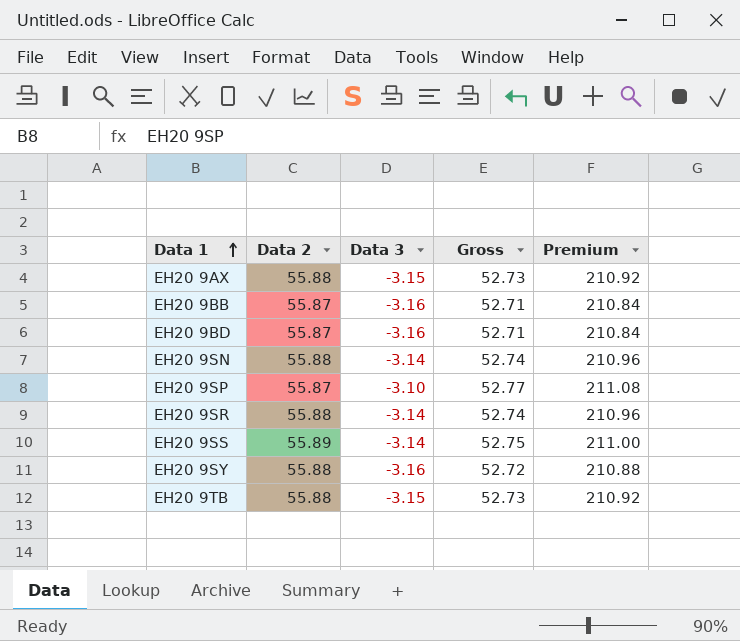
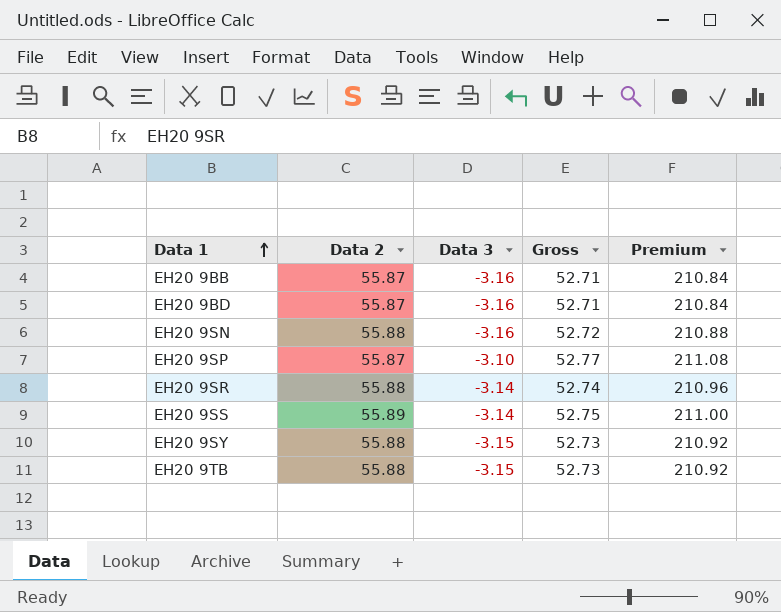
row EH20 9AX: 55.88 | -3.15 | 52.73 | 210.92 -> none
EH20 9SN | Data 3: -3.14 -> -3.16
EH20 9SN | Gross: 52.74 -> 52.72
EH20 9SN | Premium: 210.96 -> 210.88
EH20 9SY | Data 3: -3.16 -> -3.15
EH20 9SY | Gross: 52.72 -> 52.73
EH20 9SY | Premium: 210.88 -> 210.92

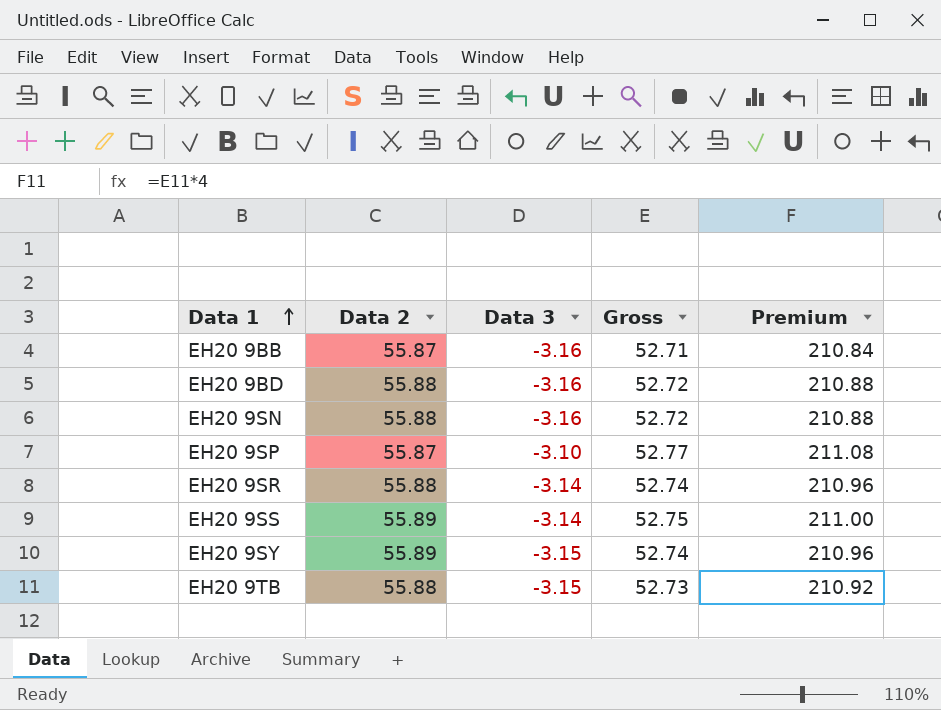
EH20 9BD | Data 2: 55.87 -> 55.88
EH20 9BD | Gross: 52.71 -> 52.72
EH20 9BD | Premium: 210.84 -> 210.88
EH20 9SY | Data 2: 55.88 -> 55.89
EH20 9SY | Gross: 52.73 -> 52.74
EH20 9SY | Premium: 210.92 -> 210.96

